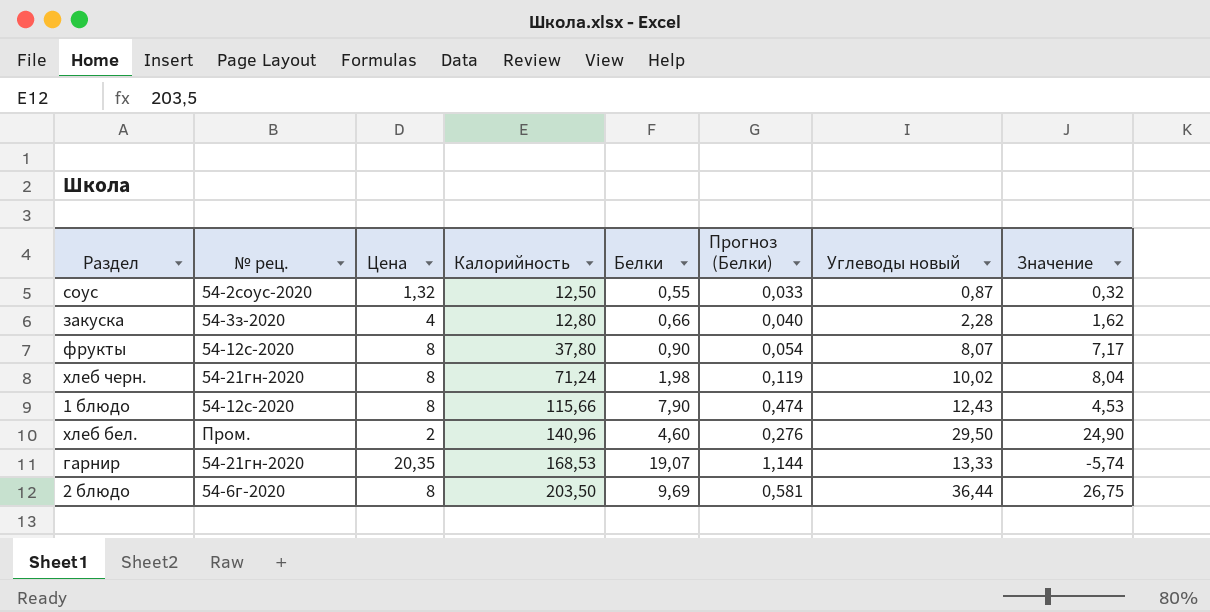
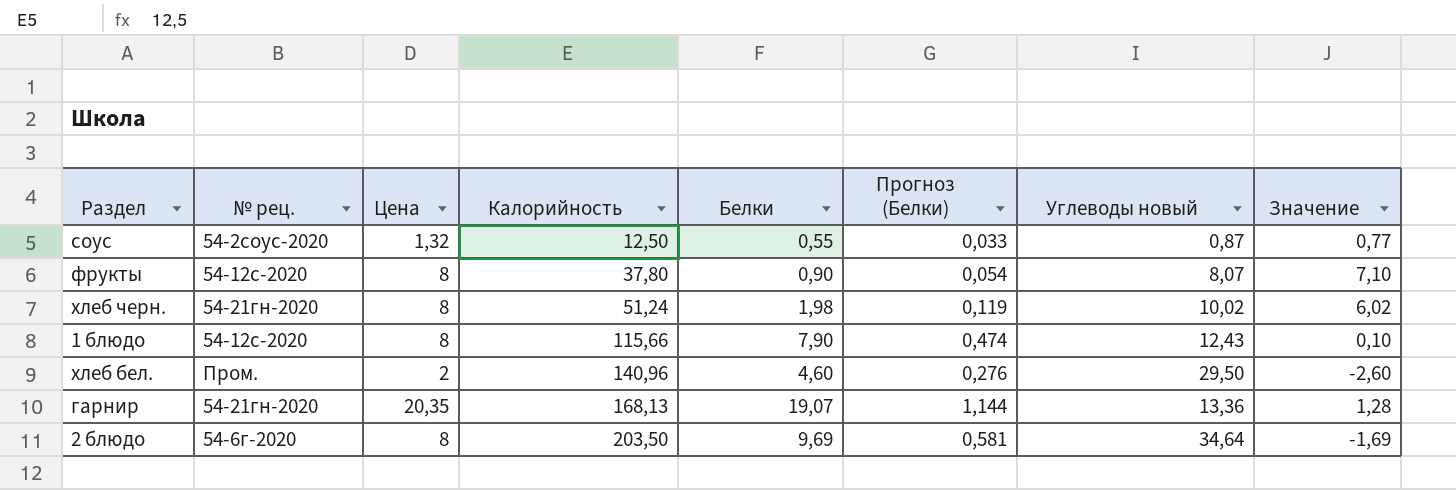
column Значение | formula: [Углеводы новый] - [Белки] -> [Цена] - [Белки]
row закуска: 54-3з-2020 | 4 | 12,80 | 0,66 | 0,040 | 2,28 | 1,62 -> none
хлеб черн. | Калорийность: 71,24 -> 51,24
гарнир | Калорийность: 168,53 -> 168,13
гарнир | Углеводы новый: 13,33 -> 13,36
2 блюдо | Углеводы новый: 36,44 -> 34,64

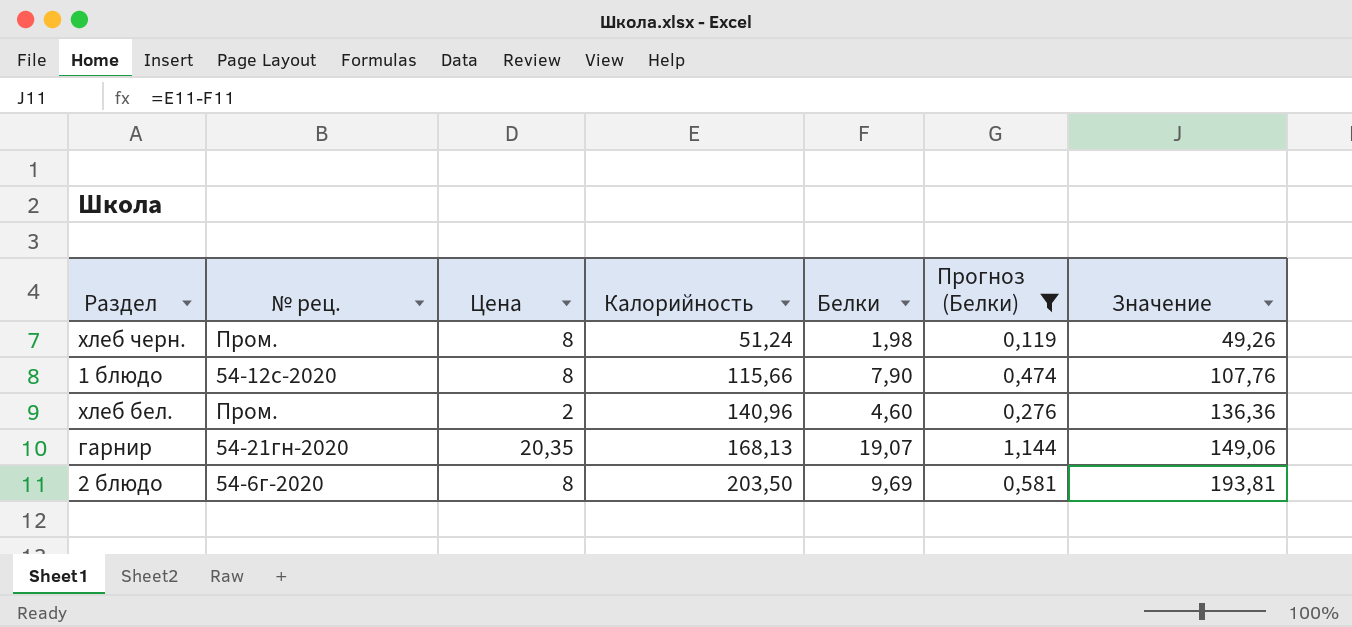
filter: none -> Прогноз (Белки) >= 0,119
column Углеводы новый | position: 7 -> none
column Значение | formula: [Цена] - [Белки] -> [Калорийность] - [Белки]
хлеб черн. | № рец.: 54-21гн-2020 -> Пром.

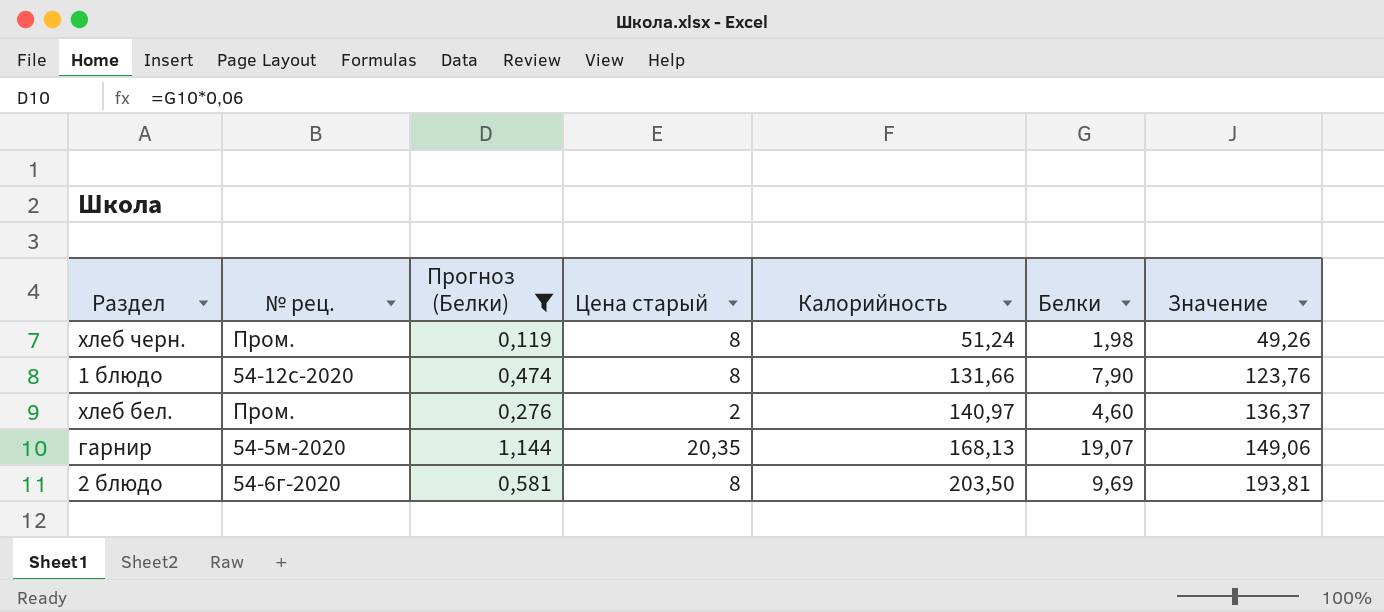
column Прогноз (Белки) | position: 6 -> 3
column name: Цена -> Цена старый
1 блюдо | Калорийность: 115,66 -> 131,66
1 блюдо | Значение: 107,76 -> 123,76
хлеб бел. | Калорийность: 140,96 -> 140,97
хлеб бел. | Значение: 136,36 -> 136,37
гарнир | № рец.: 54-21гн-2020 -> 54-5м-2020

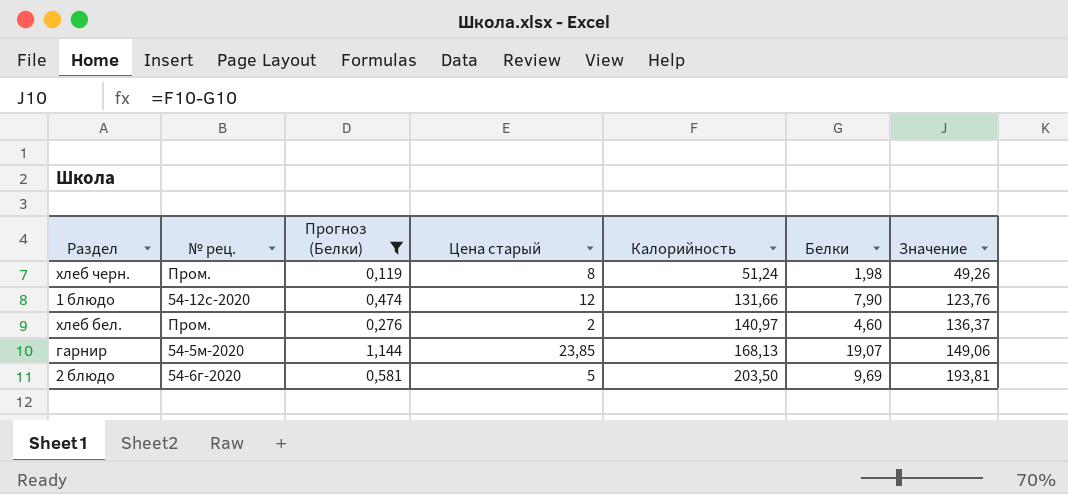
1 блюдо | Цена старый: 8 -> 12
гарнир | Цена старый: 20,35 -> 23,85
2 блюдо | Цена старый: 8 -> 5

